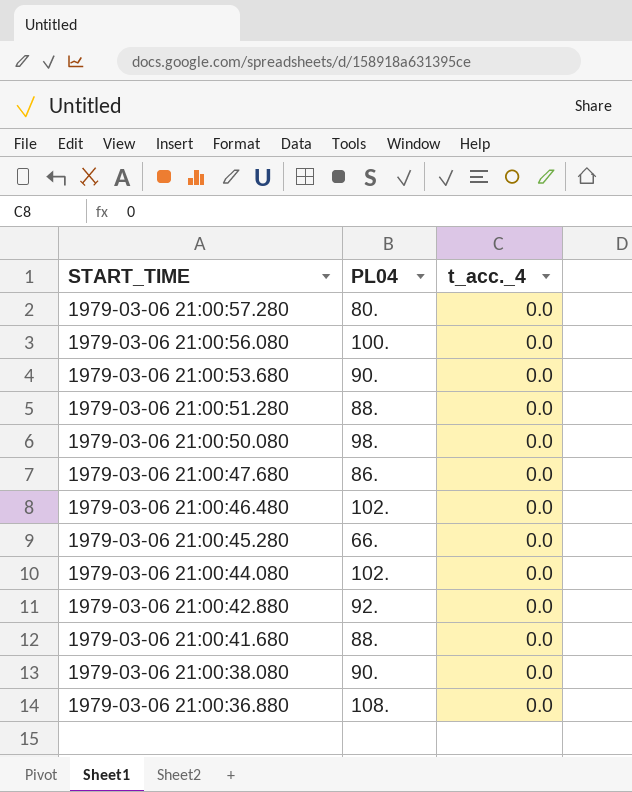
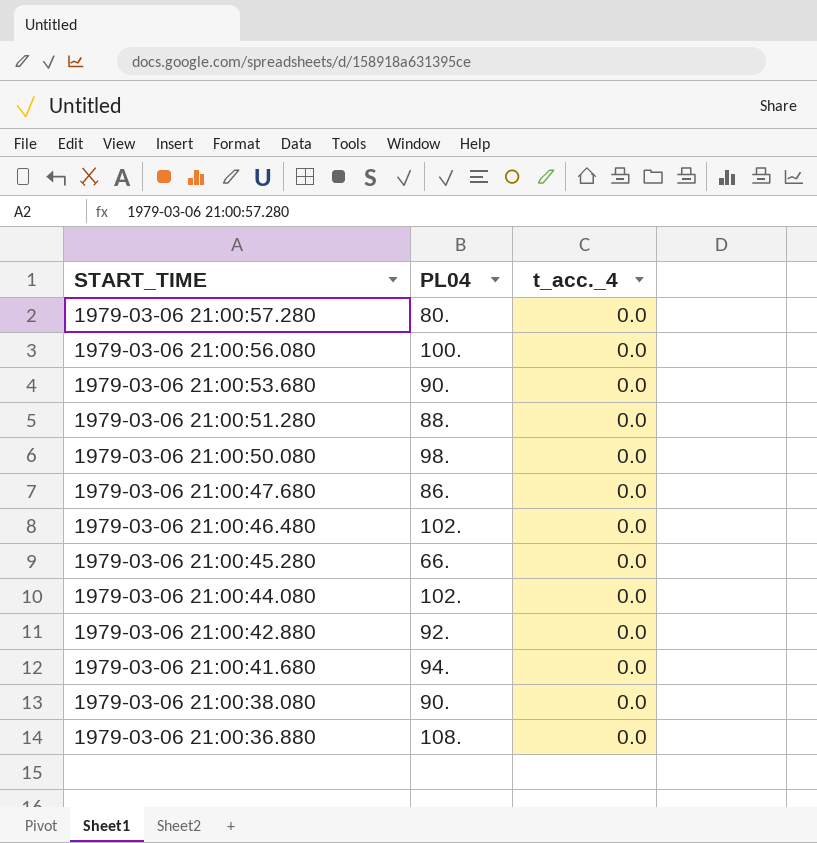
1979-03-06 21:00:41.680 | PL04: 88. -> 94.

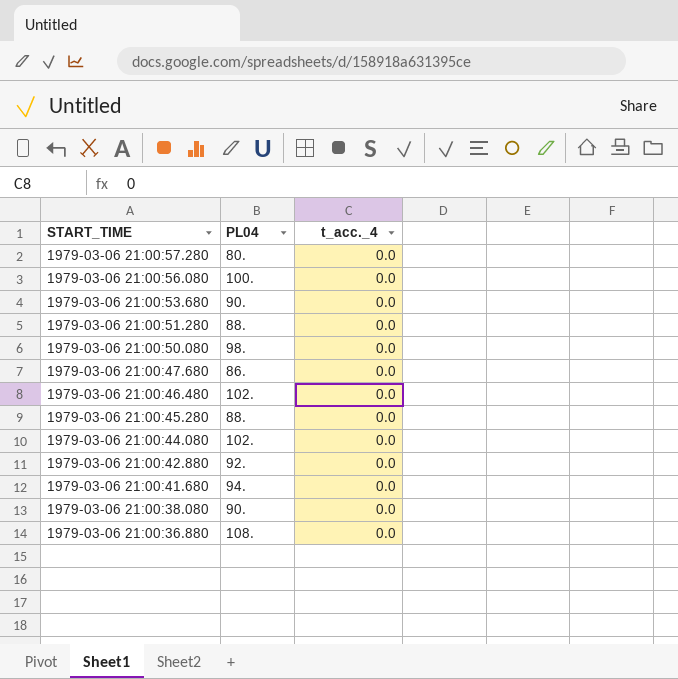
1979-03-06 21:00:45.280 | PL04: 66. -> 88.

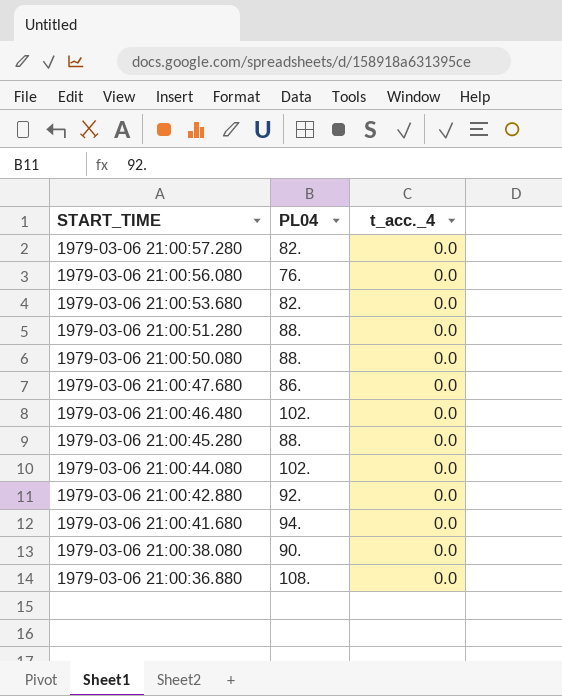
1979-03-06 21:00:57.280 | PL04: 80. -> 82.
1979-03-06 21:00:56.080 | PL04: 100. -> 76.
1979-03-06 21:00:53.680 | PL04: 90. -> 82.
1979-03-06 21:00:50.080 | PL04: 98. -> 88.

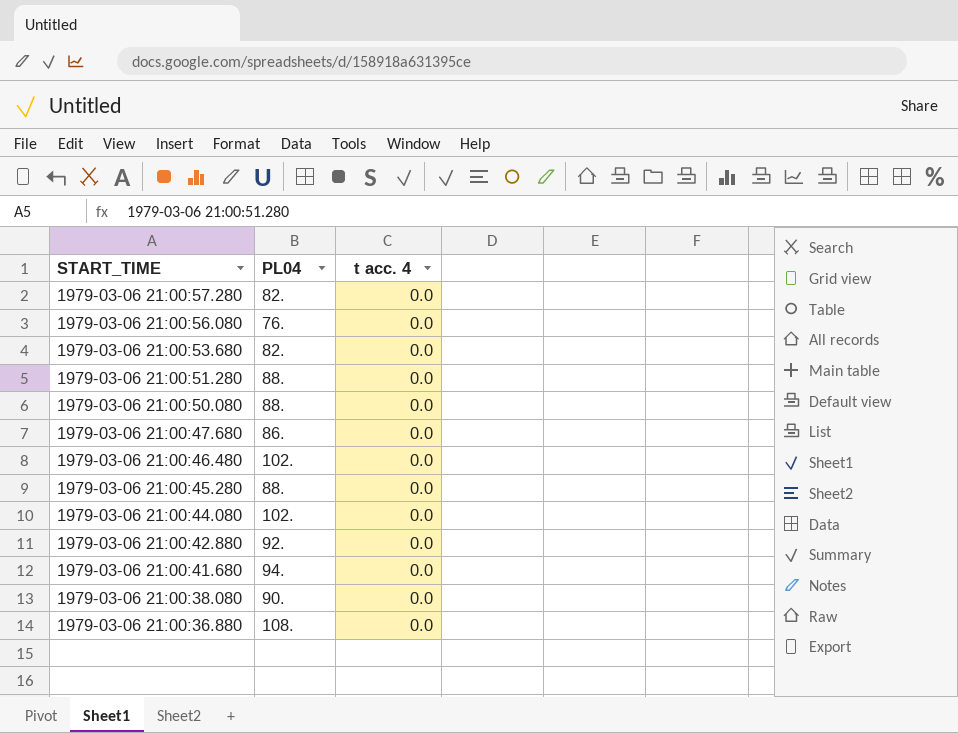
column name: t_acc._4 -> t acc. 4

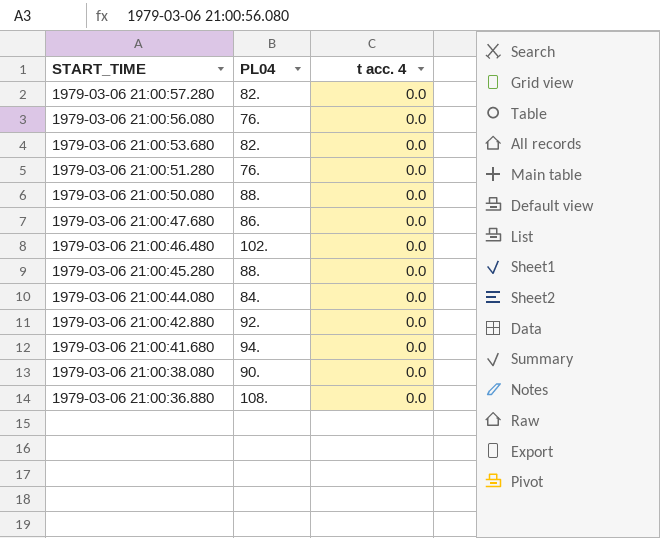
1979-03-06 21:00:51.280 | PL04: 88. -> 76.
1979-03-06 21:00:44.080 | PL04: 102. -> 84.

